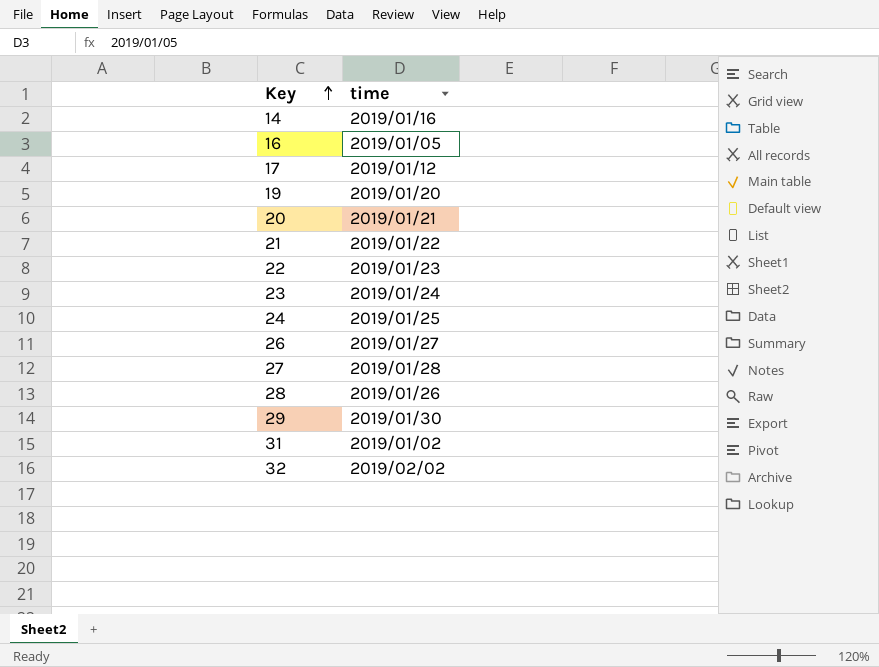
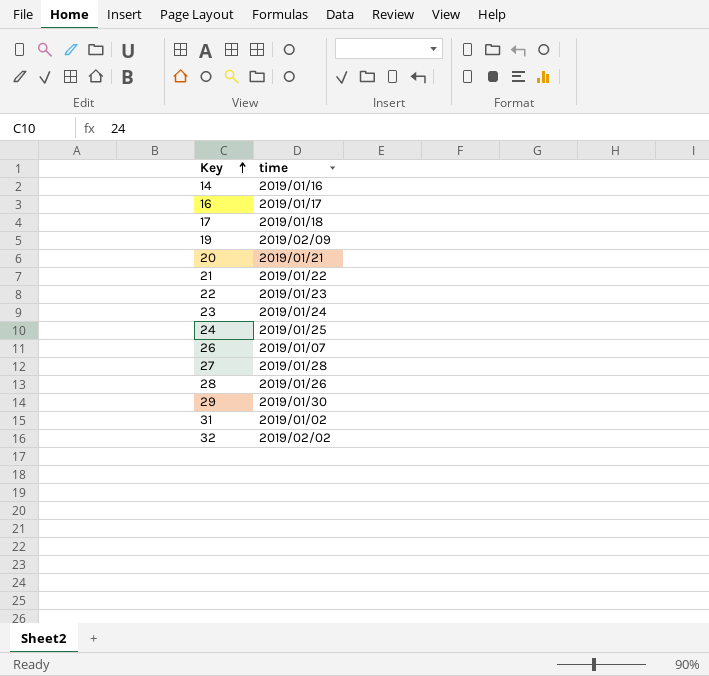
16 | time: 2019/01/05 -> 2019/01/17
17 | time: 2019/01/12 -> 2019/01/18
19 | time: 2019/01/20 -> 2019/02/09
26 | time: 2019/01/27 -> 2019/01/07

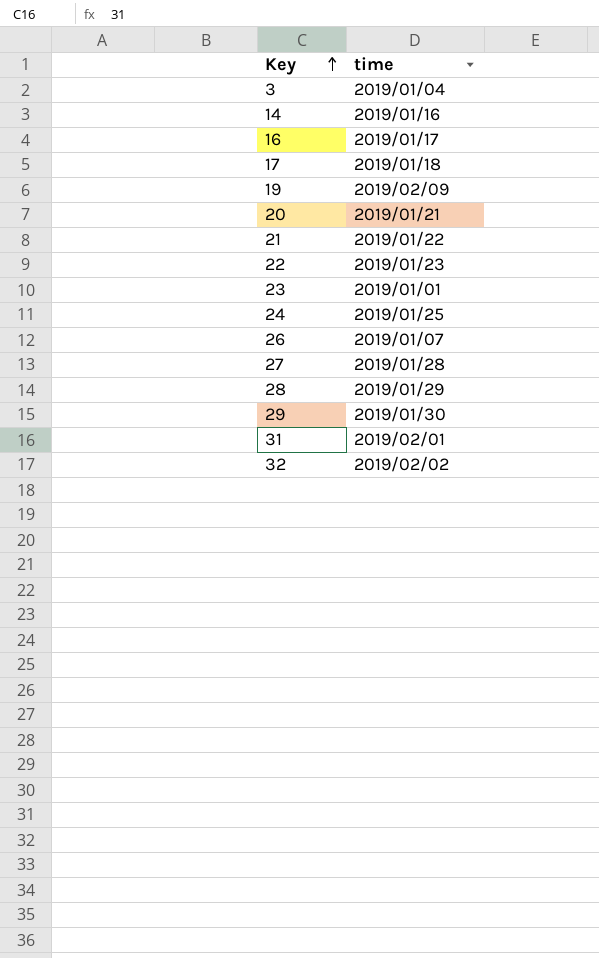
row 3: none -> 2019/01/04
23 | time: 2019/01/24 -> 2019/01/01
28 | time: 2019/01/26 -> 2019/01/29
31 | time: 2019/01/02 -> 2019/02/01

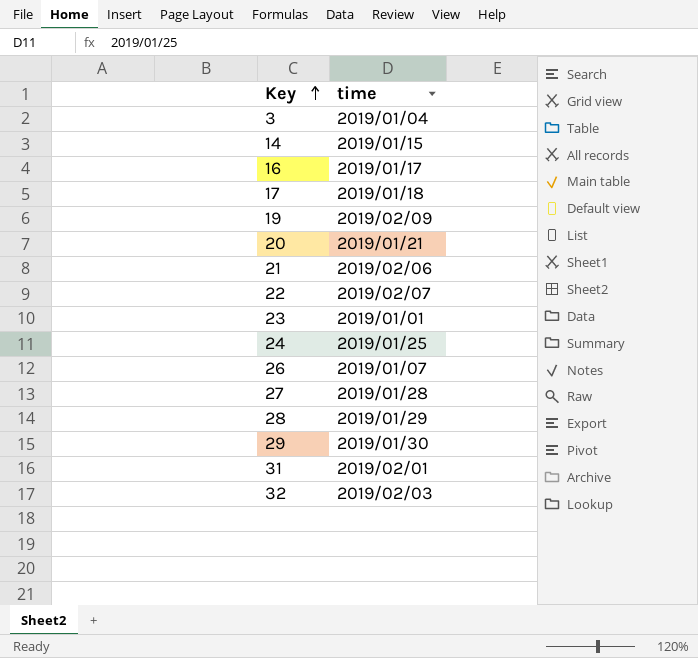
14 | time: 2019/01/16 -> 2019/01/15
21 | time: 2019/01/22 -> 2019/02/06
22 | time: 2019/01/23 -> 2019/02/07
32 | time: 2019/02/02 -> 2019/02/03

